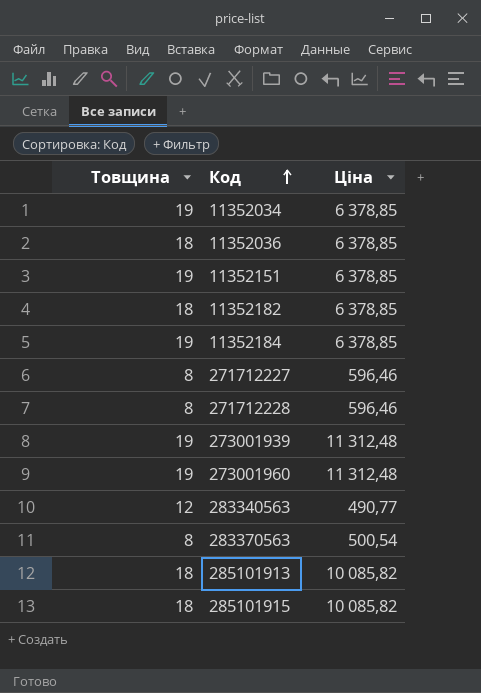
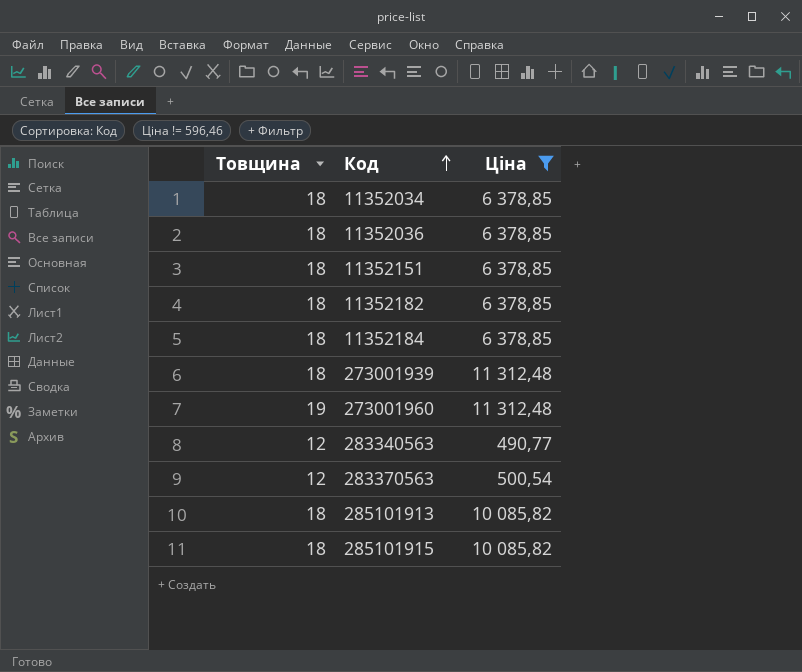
filter: none -> Ціна != 596,46
11352034 | Товщина: 19 -> 18
11352151 | Товщина: 19 -> 18
11352184 | Товщина: 19 -> 18
273001939 | Товщина: 19 -> 18
283370563 | Товщина: 8 -> 12

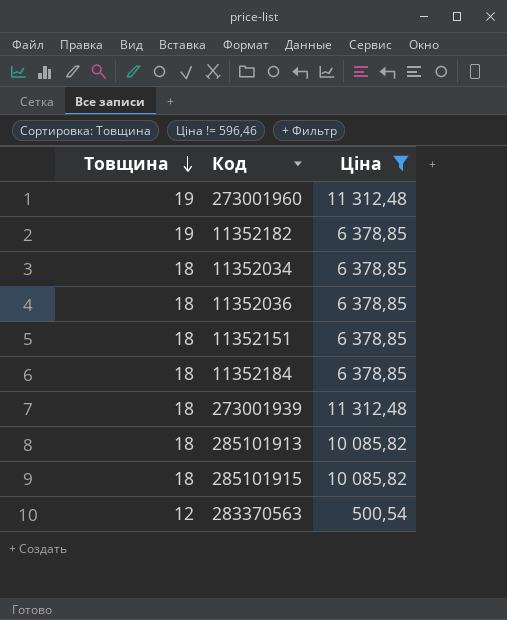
row order: Код ascending -> Товщина descending
row 283340563: 12 | 490,77 -> none
11352182 | Товщина: 18 -> 19

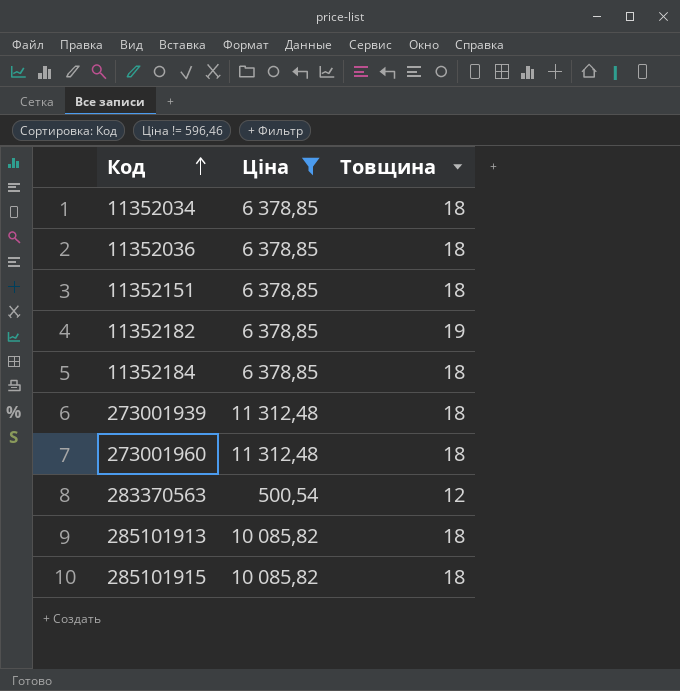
row order: Товщина descending -> Код ascending
column Товщина | position: 1 -> 3
273001960 | Товщина: 19 -> 18

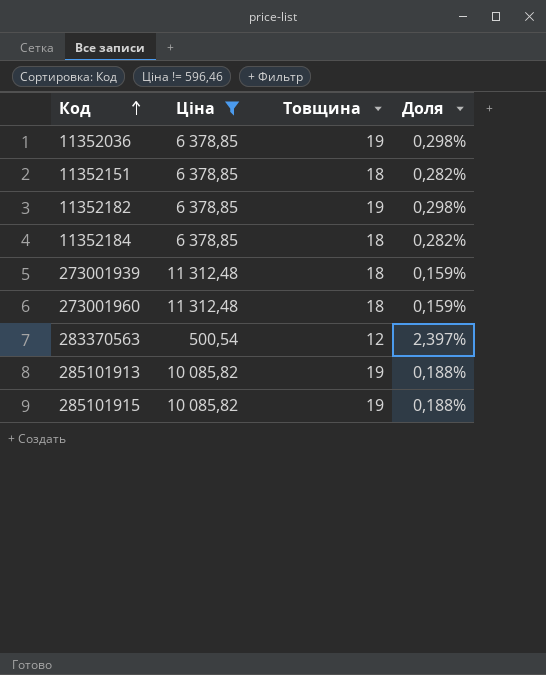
column Доля | formula: none -> [Товщина] / [Ціна]
row 11352034: 6 378,85 | 18 -> none
11352036 | Товщина: 18 -> 19
285101913 | Товщина: 18 -> 19
285101915 | Товщина: 18 -> 19

